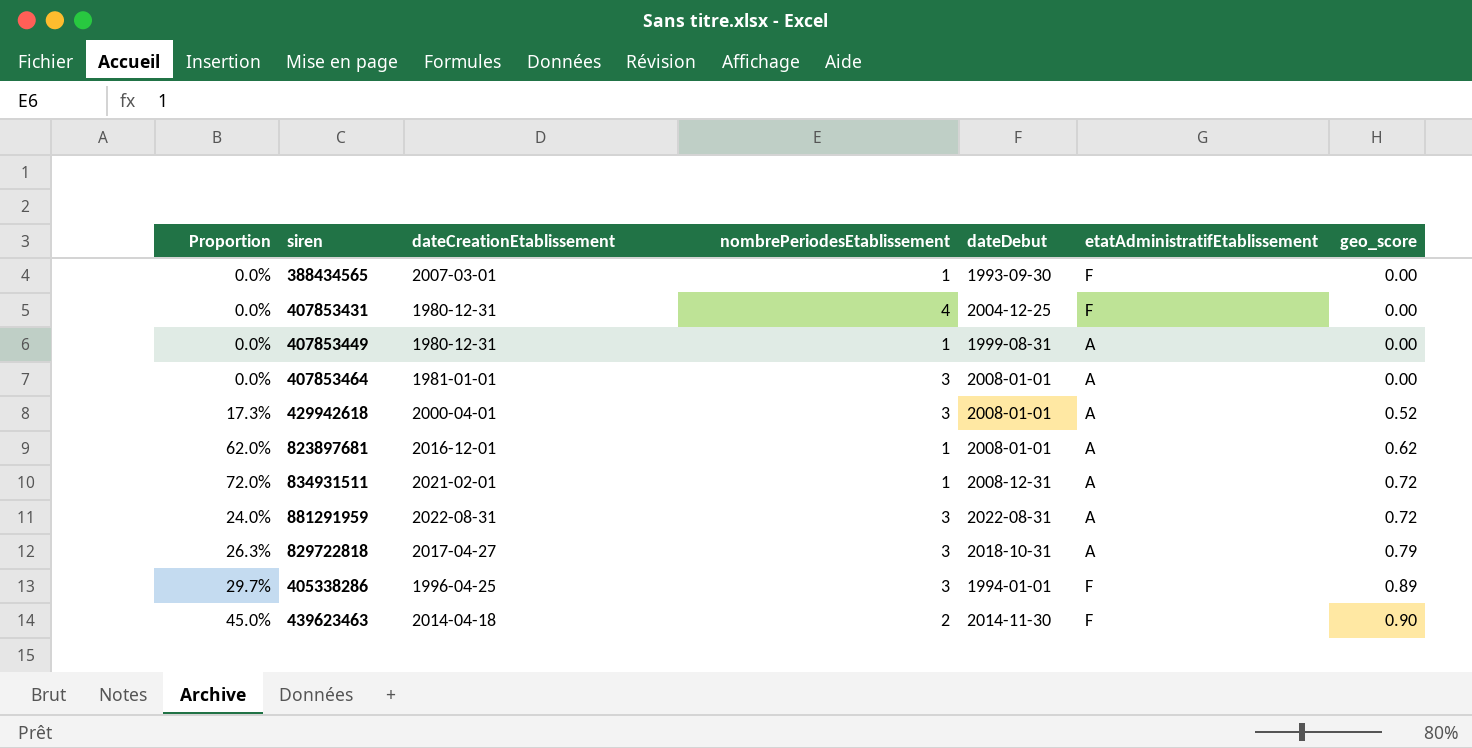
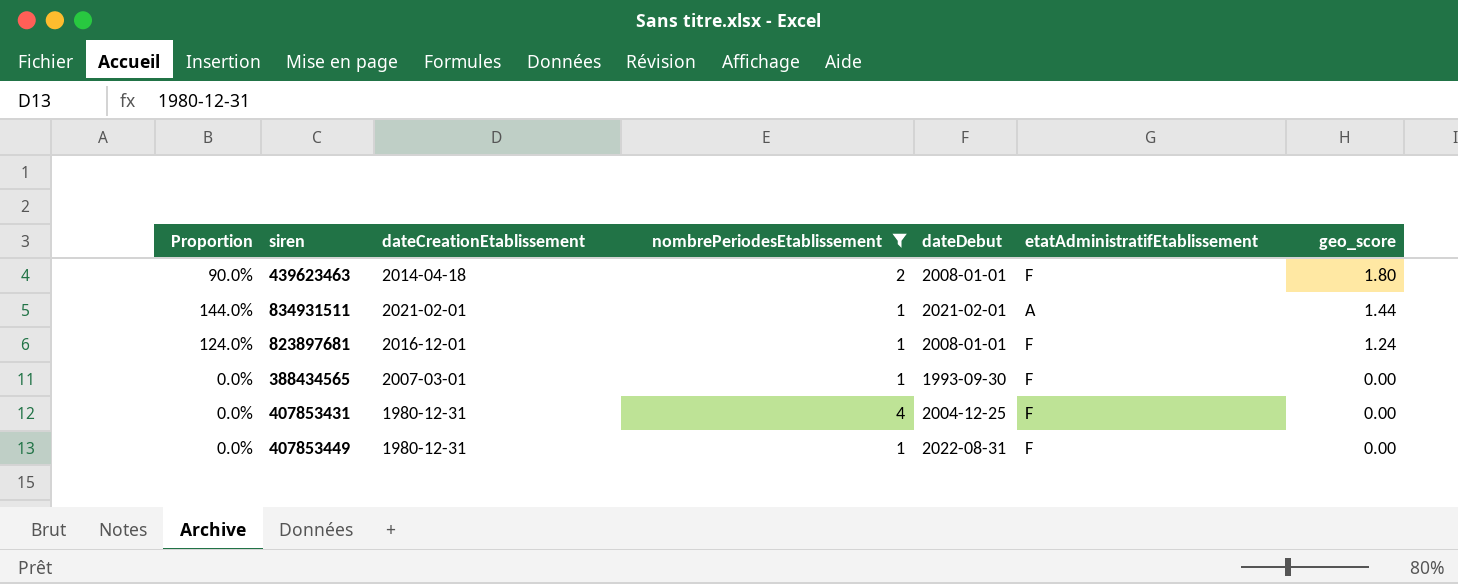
filter: none -> nombrePeriodesEtablissement != 3
row order: geo_score ascending -> geo_score descending
439623463 | Proportion: 45.0% -> 90.0%
439623463 | dateDebut: 2014-11-30 -> 2008-01-01
439623463 | geo_score: 0.90 -> 1.80
834931511 | Proportion: 72.0% -> 144.0%
834931511 | dateDebut: 2008-12-31 -> 2021-02-01
834931511 | geo_score: 0.72 -> 1.44
823897681 | Proportion: 62.0% -> 124.0%
823897681 | etatAdministratifEtablissement: A -> F
823897681 | geo_score: 0.62 -> 1.24
407853449 | dateDebut: 1999-08-31 -> 2022-08-31
407853449 | etatAdministratifEtablissement: A -> F

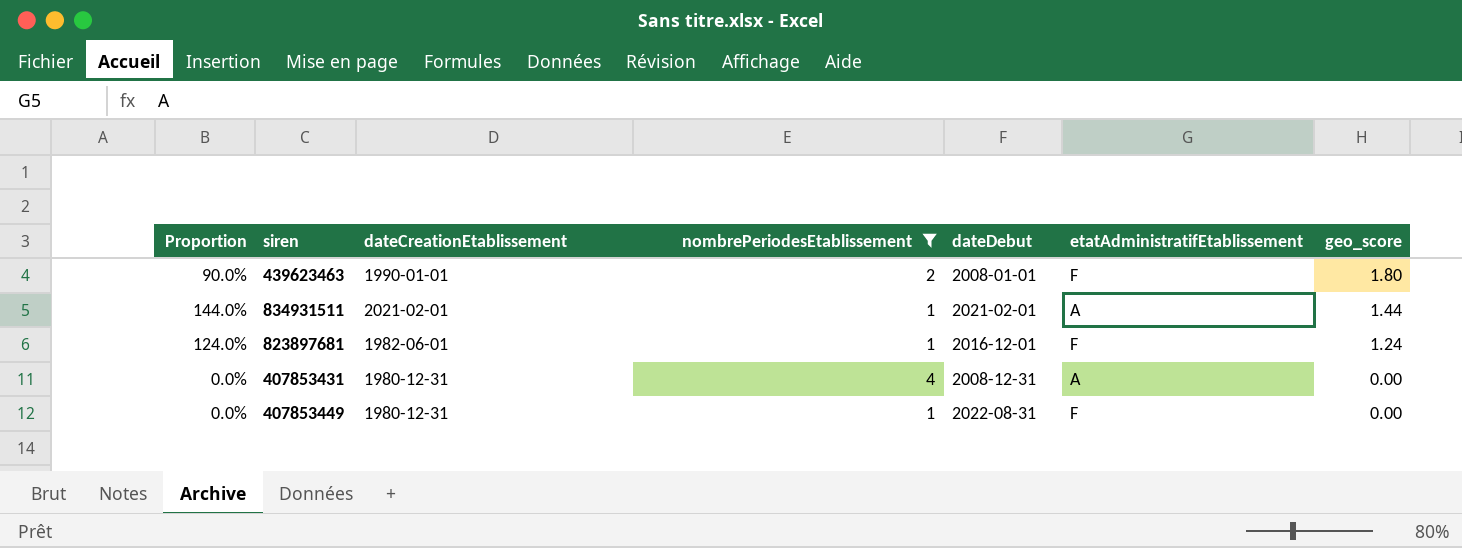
row 388434565: 0.0% | 2007-03-01 | 1 | 1993-09-30 | F | 0.00 -> none
439623463 | dateCreationEtablissement: 2014-04-18 -> 1990-01-01
823897681 | dateCreationEtablissement: 2016-12-01 -> 1982-06-01
823897681 | dateDebut: 2008-01-01 -> 2016-12-01
407853431 | dateDebut: 2004-12-25 -> 2008-12-31
407853431 | etatAdministratifEtablissement: F -> A

